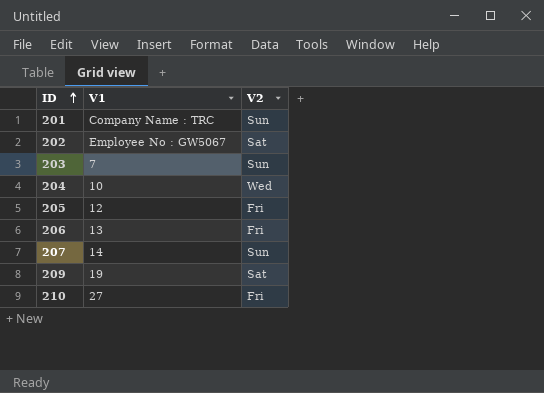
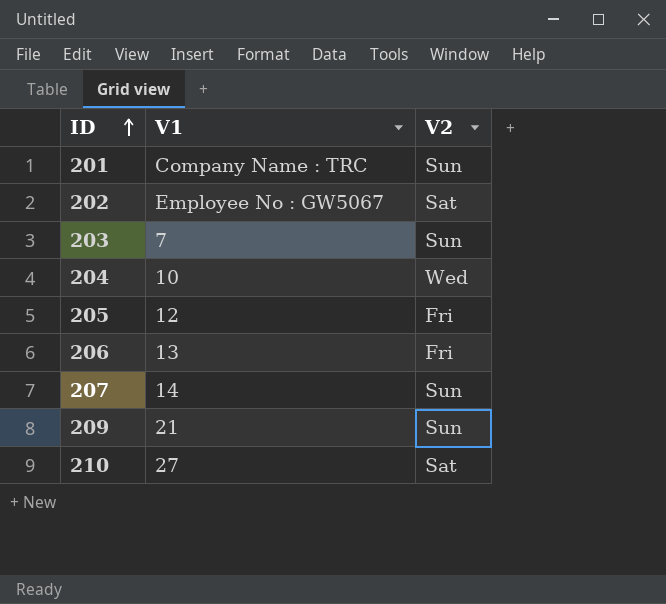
209 | V1: 19 -> 21
209 | V2: Sat -> Sun
210 | V2: Fri -> Sat

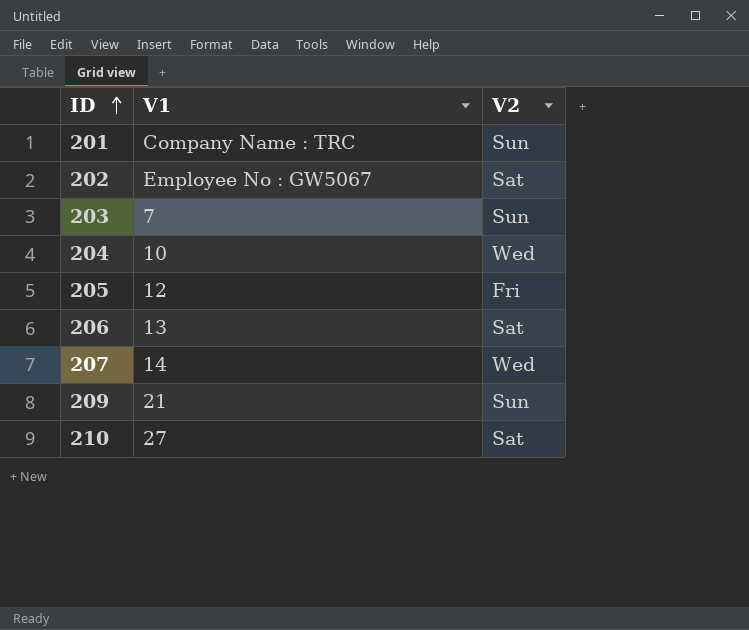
206 | V2: Fri -> Sat
207 | V2: Sun -> Wed

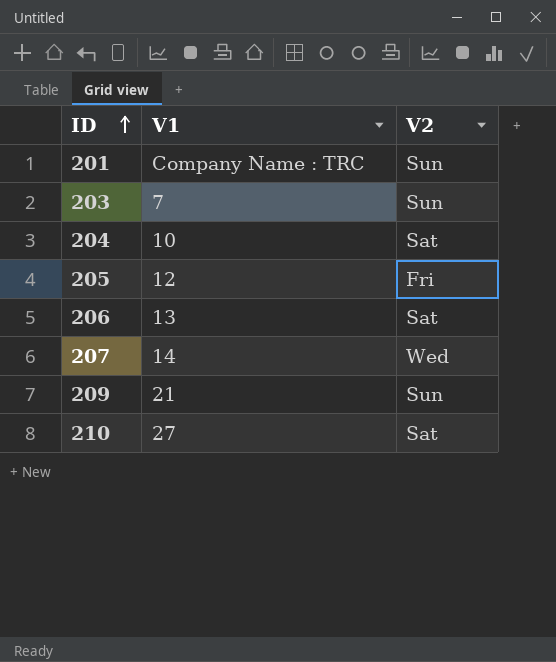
row 202: Employee No : GW5067 | Sat -> none
204 | V2: Wed -> Sat

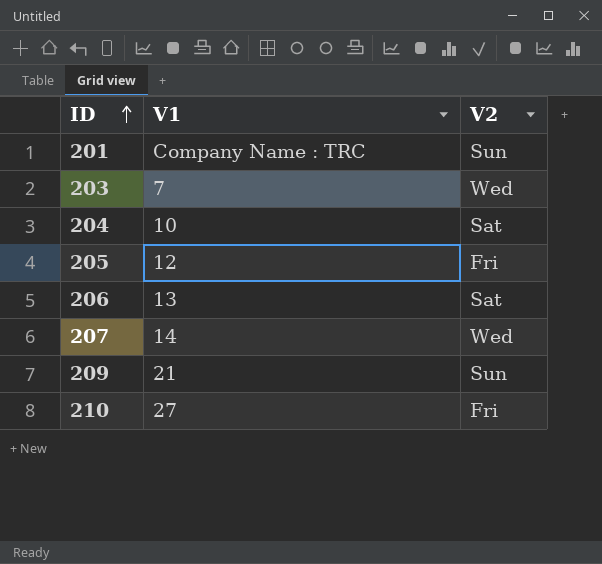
203 | V2: Sun -> Wed
210 | V2: Sat -> Fri

